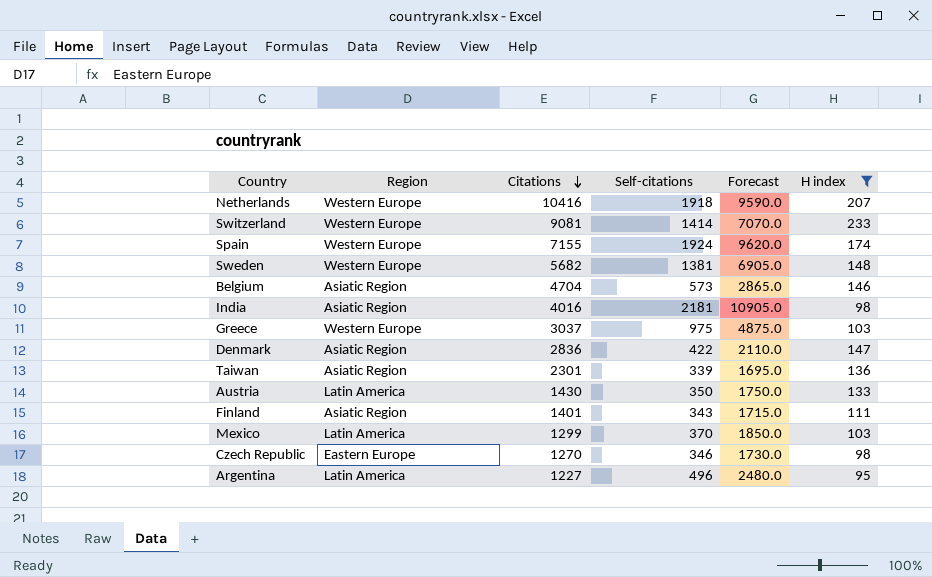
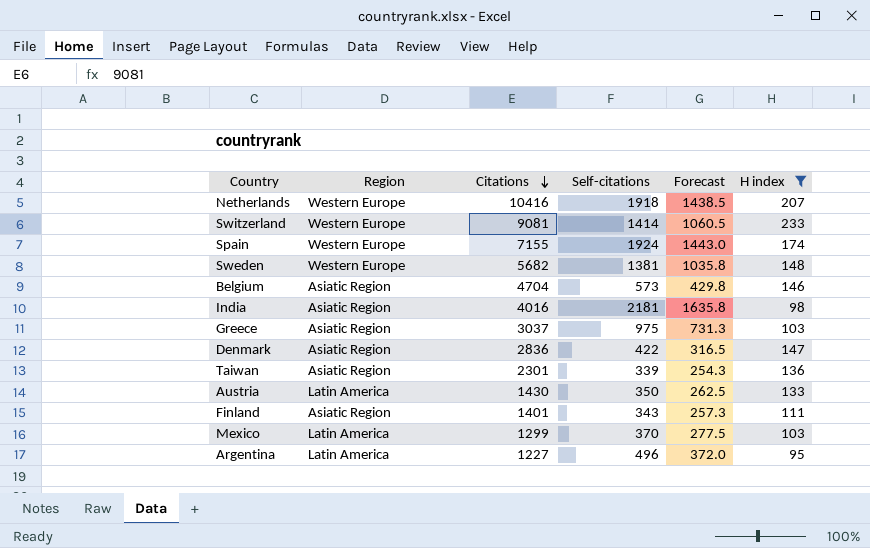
column Forecast | formula: [Self-citations] * 5 -> [Self-citations] * 0.75
row Czech Republic: Eastern Europe | 1270 | 346 | 1730.0 | 98 -> none
Greece | Region: Western Europe -> Asiatic Region

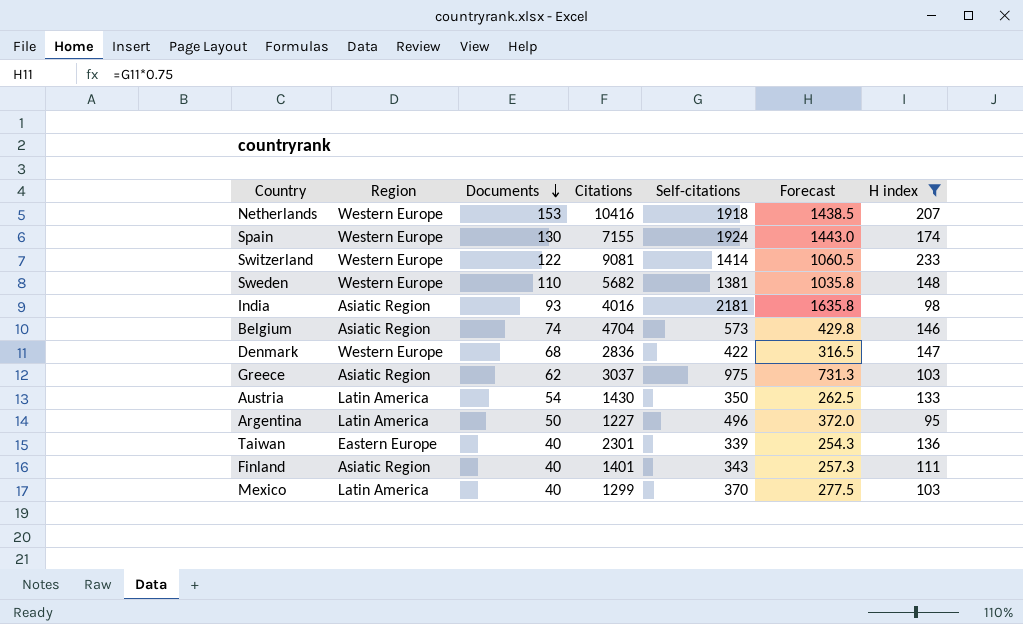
row order: Citations descending -> Documents descending
column Documents | position: none -> 3
Denmark | Region: Asiatic Region -> Western Europe
Taiwan | Region: Asiatic Region -> Eastern Europe

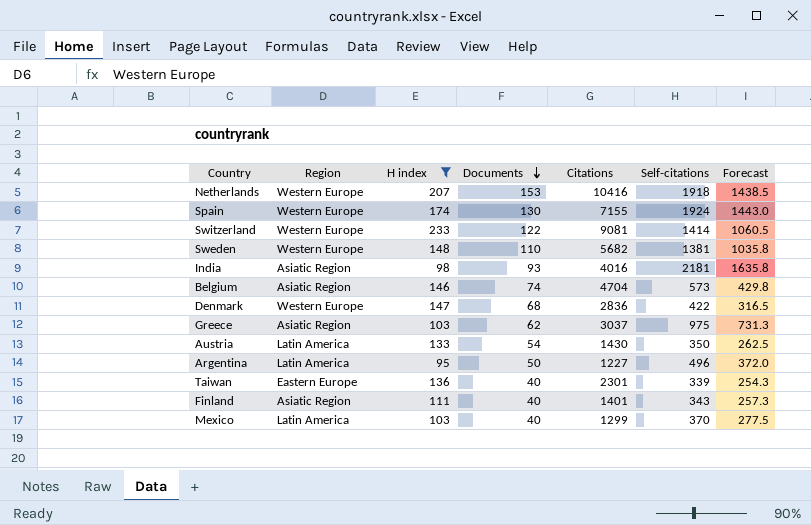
column H index | position: 7 -> 3

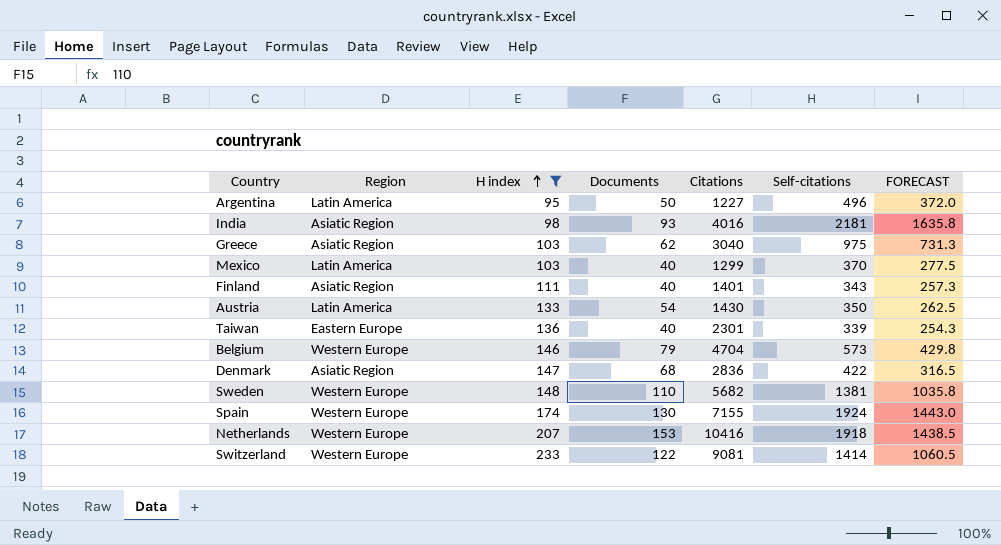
row order: Documents descending -> H index ascending
column name: Forecast -> FORECAST
Greece | Citations: 3037 -> 3040
Belgium | Region: Asiatic Region -> Western Europe
Belgium | Documents: 74 -> 79
Denmark | Region: Western Europe -> Asiatic Region

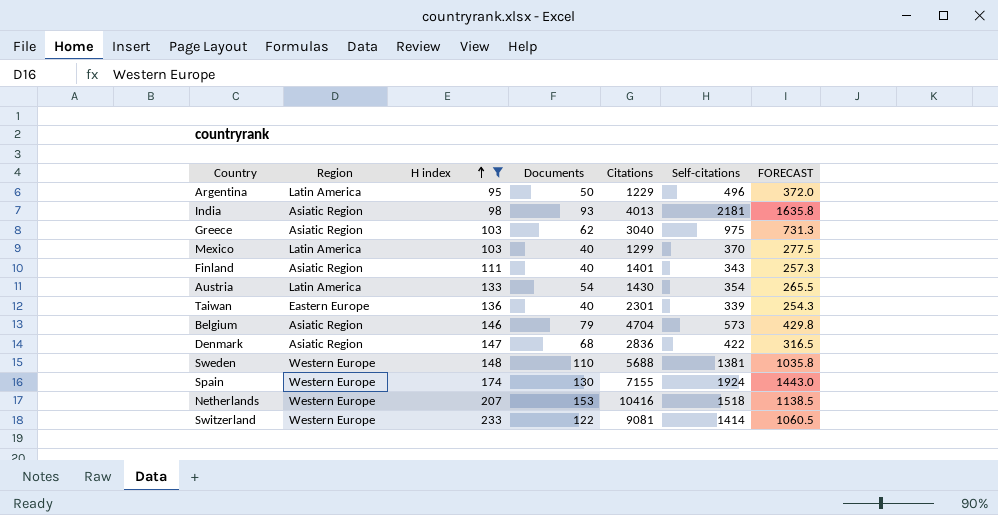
Argentina | Citations: 1227 -> 1229
India | Citations: 4016 -> 4013
Austria | Self-citations: 350 -> 354
Austria | FORECAST: 262.5 -> 265.5
Belgium | Region: Western Europe -> Asiatic Region
Sweden | Citations: 5682 -> 5688
Netherlands | Self-citations: 1918 -> 1518
Netherlands | FORECAST: 1438.5 -> 1138.5

